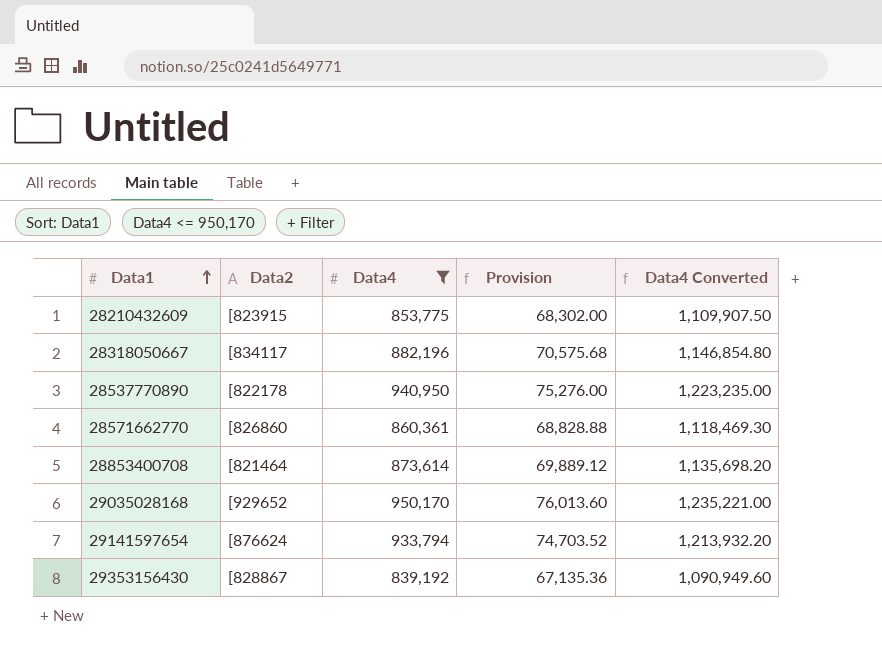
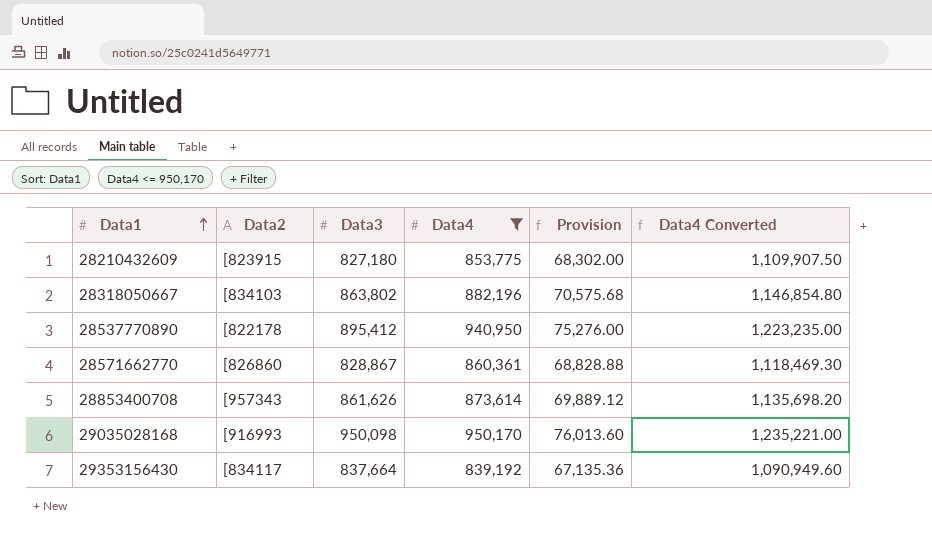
column Data3 | position: none -> 3
row 29141597654: [876624 | 933,794 | 74,703.52 | 1,213,932.20 -> none
28318050667 | Data2: [834117 -> [834103
28853400708 | Data2: [821464 -> [957343
29035028168 | Data2: [929652 -> [916993
29353156430 | Data2: [828867 -> [834117

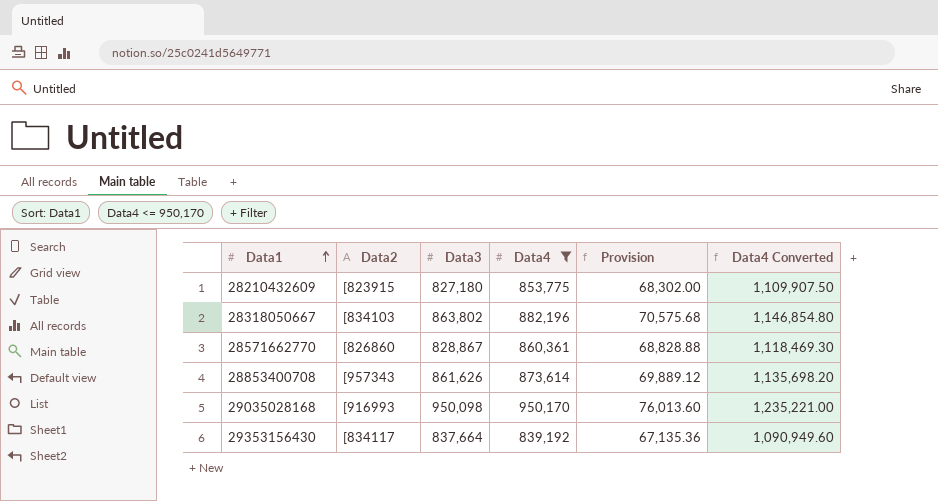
row 28537770890: [822178 | 895,412 | 940,950 | 75,276.00 | 1,223,235.00 -> none

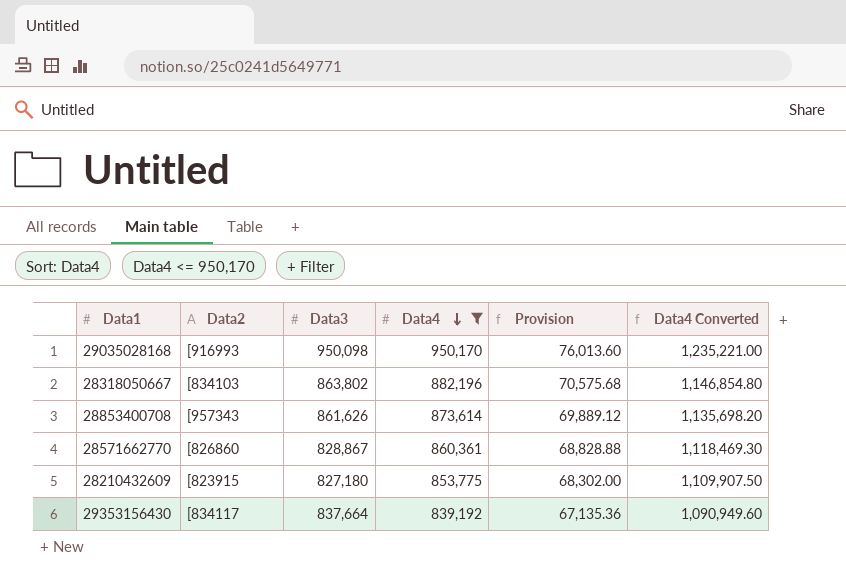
row order: Data1 ascending -> Data4 descending

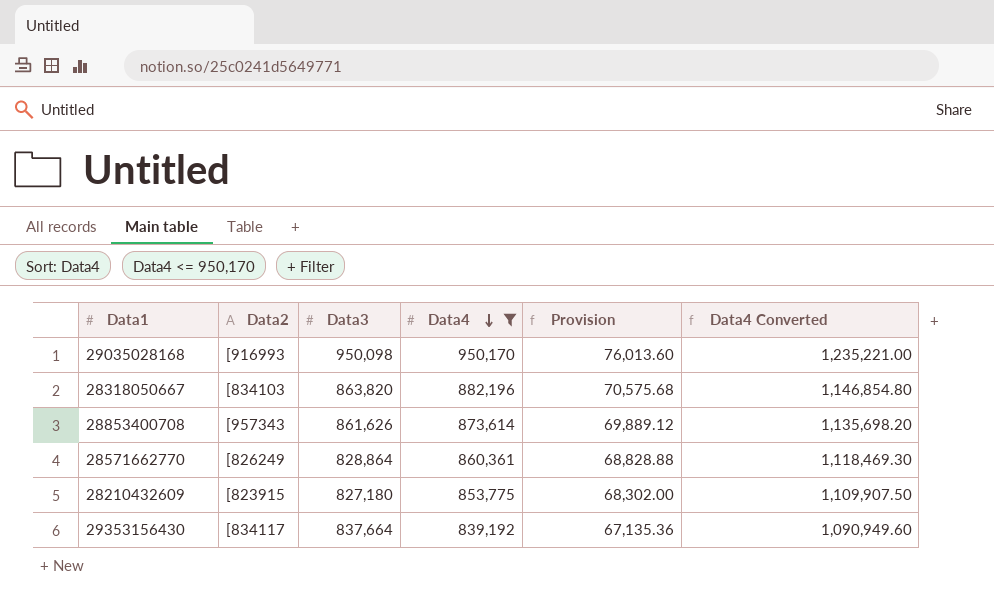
28318050667 | Data3: 863,802 -> 863,820
28571662770 | Data2: [826860 -> [826249
28571662770 | Data3: 828,867 -> 828,864

